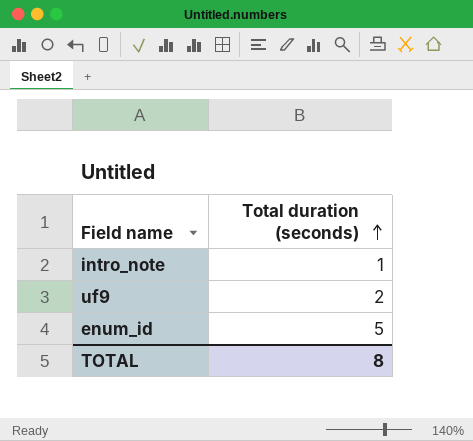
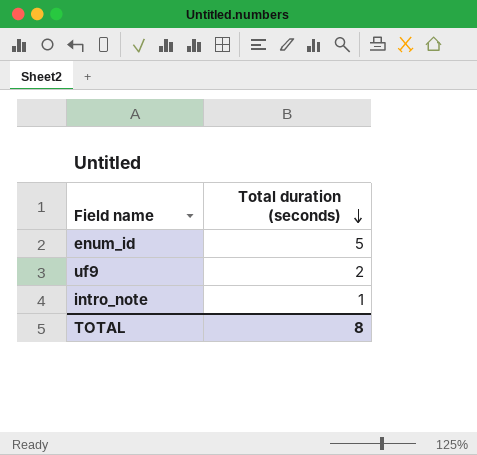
row order: Total duration (seconds) ascending -> Total duration (seconds) descending

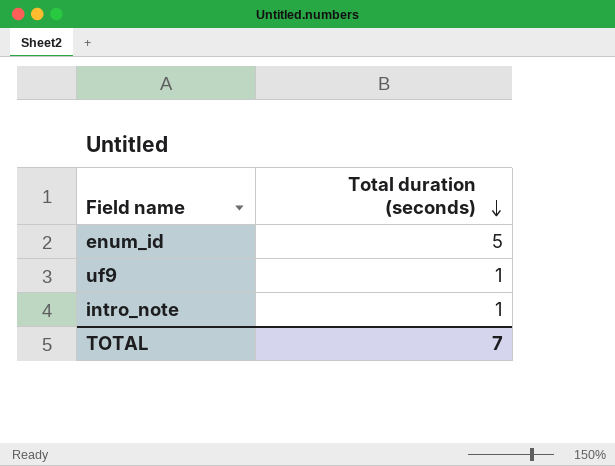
uf9 | Total duration (seconds): 2 -> 1
TOTAL | Total duration (seconds): 8 -> 7

